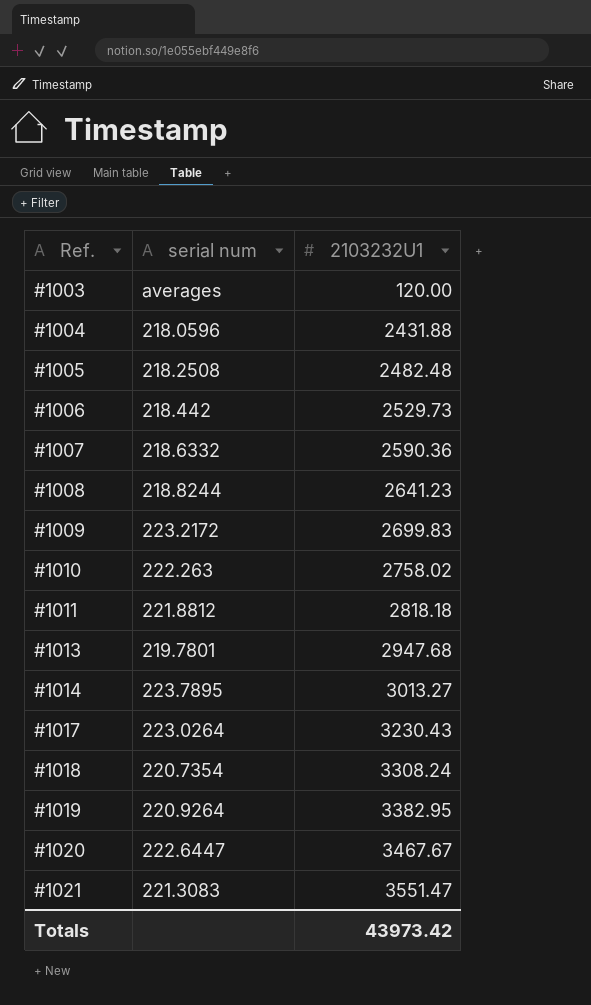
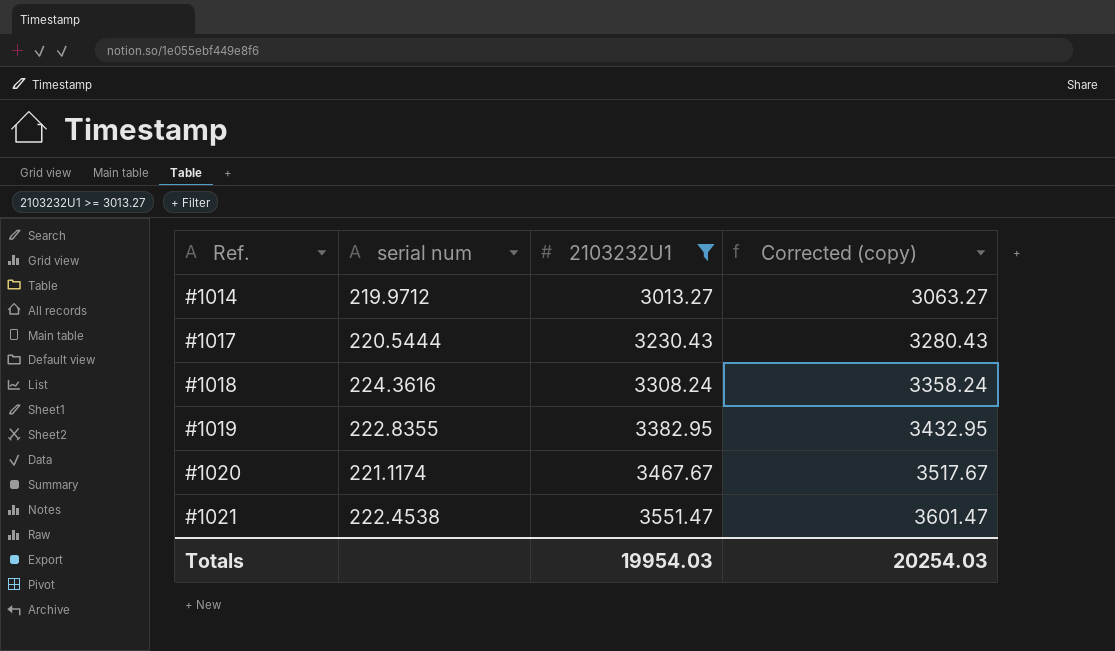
filter: none -> 2103232U1 >= 3013.27
column Corrected (copy) | formula: none -> [2103232U1] + 50
#1014 | serial num: 223.7895 -> 219.9712
#1017 | serial num: 223.0264 -> 220.5444
#1018 | serial num: 220.7354 -> 224.3616
#1019 | serial num: 220.9264 -> 222.8355
#1020 | serial num: 222.6447 -> 221.1174
#1021 | serial num: 221.3083 -> 222.4538
Totals | 2103232U1: 43973.42 -> 19954.03

